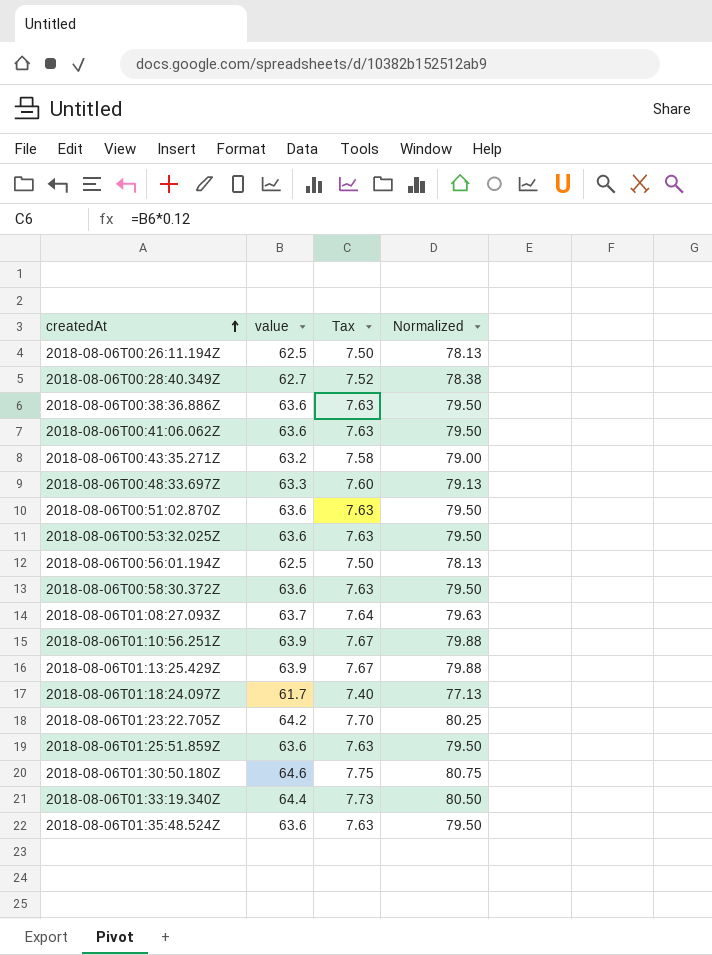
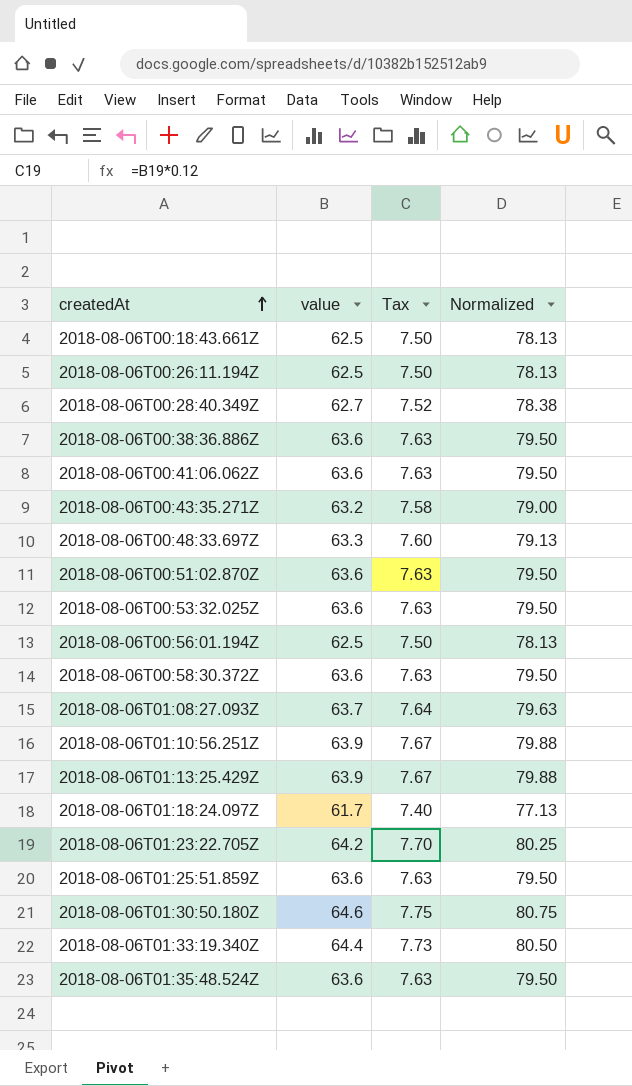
row 2018-08-06T00:18:43.661Z: none -> 62.5 | 7.50 | 78.13

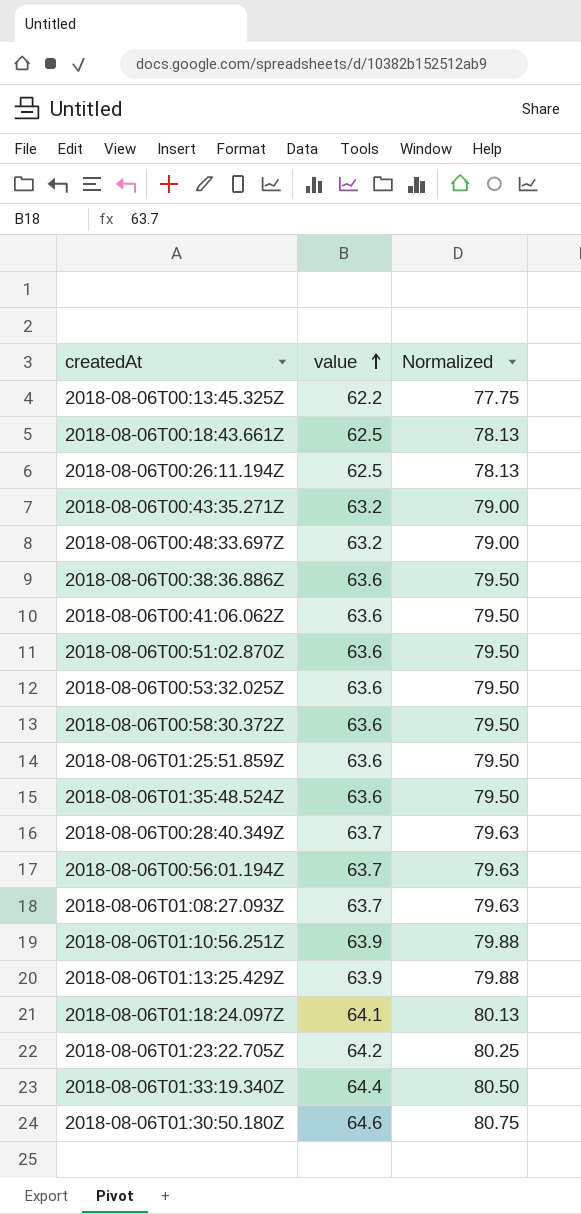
row order: createdAt ascending -> value ascending
column Tax | formula: [value] * 0.12 -> none
row 2018-08-06T00:13:45.325Z: none -> 62.2 | 77.75
2018-08-06T00:48:33.697Z | value: 63.3 -> 63.2
2018-08-06T00:48:33.697Z | Normalized: 79.13 -> 79.00
2018-08-06T00:28:40.349Z | value: 62.7 -> 63.7
2018-08-06T00:28:40.349Z | Normalized: 78.38 -> 79.63
2018-08-06T00:56:01.194Z | value: 62.5 -> 63.7
2018-08-06T00:56:01.194Z | Normalized: 78.13 -> 79.63
2018-08-06T01:18:24.097Z | value: 61.7 -> 64.1
2018-08-06T01:18:24.097Z | Normalized: 77.13 -> 80.13

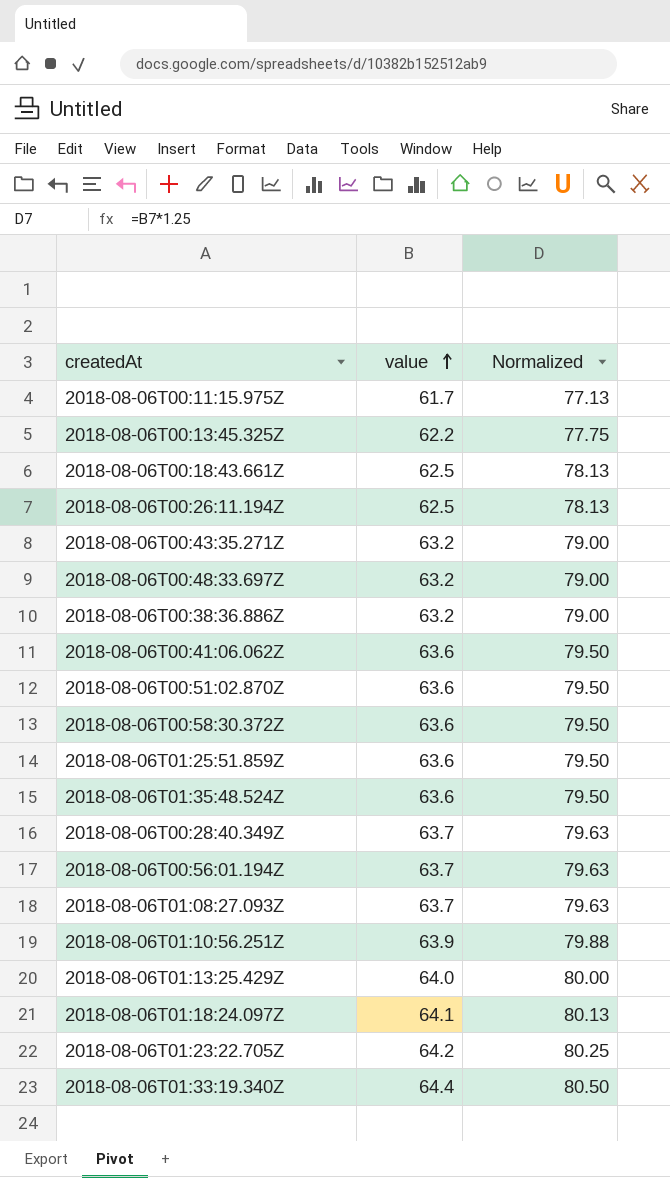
row 2018-08-06T00:53:32.025Z: 63.6 | 79.50 -> none
row 2018-08-06T01:30:50.180Z: 64.6 | 80.75 -> none
row 2018-08-06T00:11:15.975Z: none -> 61.7 | 77.13
2018-08-06T00:38:36.886Z | value: 63.6 -> 63.2
2018-08-06T00:38:36.886Z | Normalized: 79.50 -> 79.00
2018-08-06T01:13:25.429Z | value: 63.9 -> 64.0
2018-08-06T01:13:25.429Z | Normalized: 79.88 -> 80.00

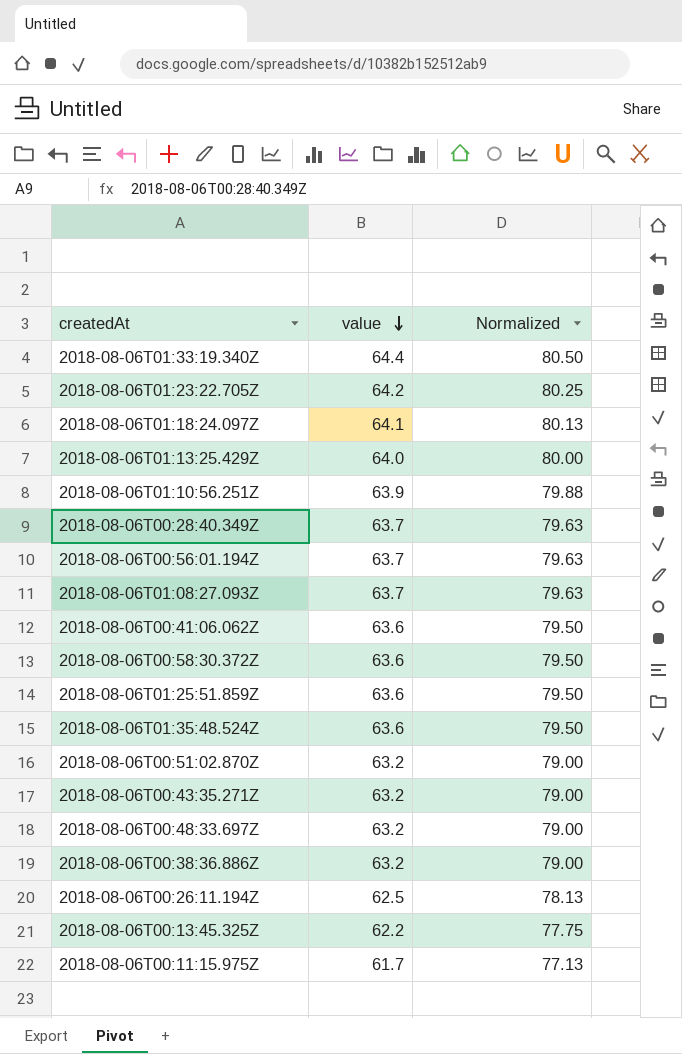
row order: value ascending -> value descending
row 2018-08-06T00:18:43.661Z: 62.5 | 78.13 -> none
2018-08-06T00:51:02.870Z | value: 63.6 -> 63.2
2018-08-06T00:51:02.870Z | Normalized: 79.50 -> 79.00

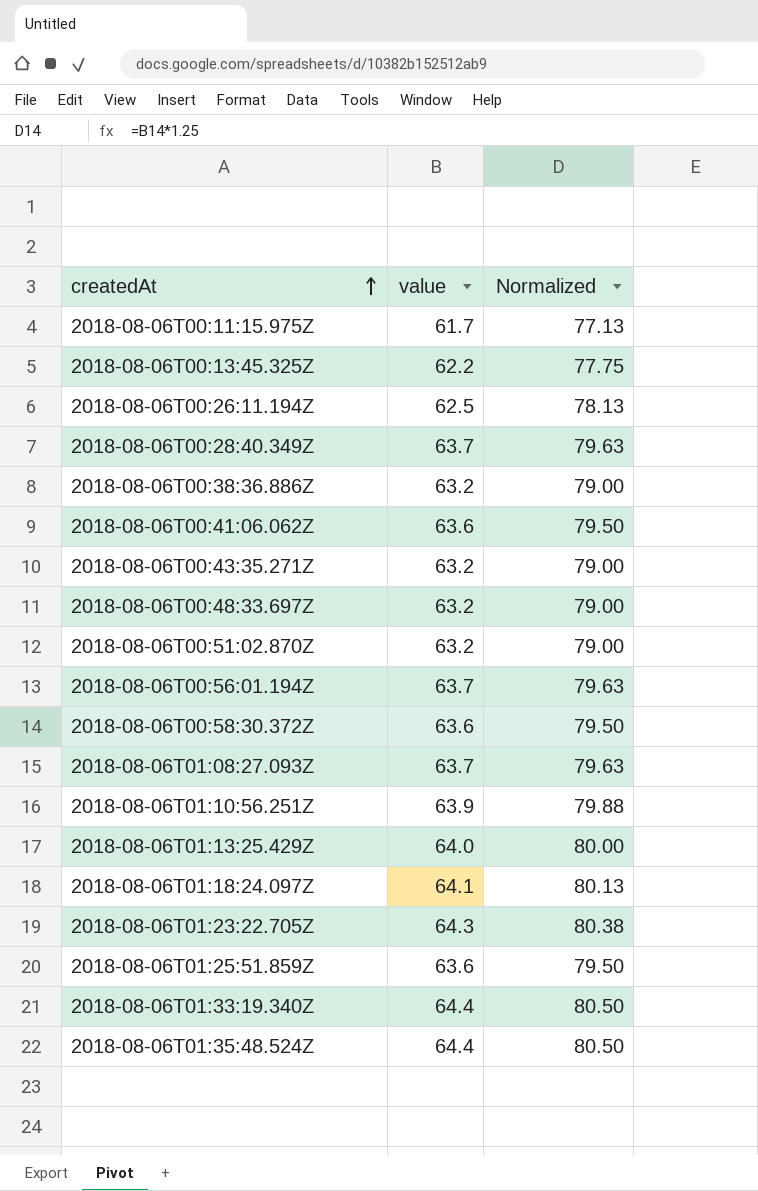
row order: value descending -> createdAt ascending
2018-08-06T01:23:22.705Z | value: 64.2 -> 64.3
2018-08-06T01:23:22.705Z | Normalized: 80.25 -> 80.38
2018-08-06T01:35:48.524Z | value: 63.6 -> 64.4
2018-08-06T01:35:48.524Z | Normalized: 79.50 -> 80.50

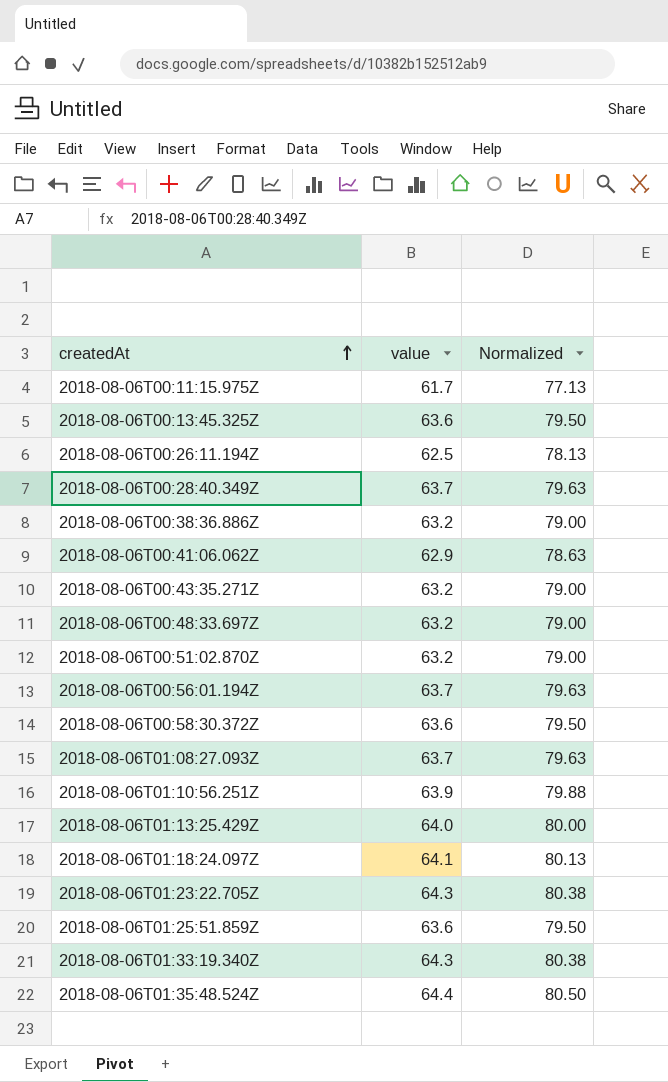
2018-08-06T00:13:45.325Z | value: 62.2 -> 63.6
2018-08-06T00:13:45.325Z | Normalized: 77.75 -> 79.50
2018-08-06T00:41:06.062Z | value: 63.6 -> 62.9
2018-08-06T00:41:06.062Z | Normalized: 79.50 -> 78.63
2018-08-06T01:33:19.340Z | value: 64.4 -> 64.3
2018-08-06T01:33:19.340Z | Normalized: 80.50 -> 80.38

